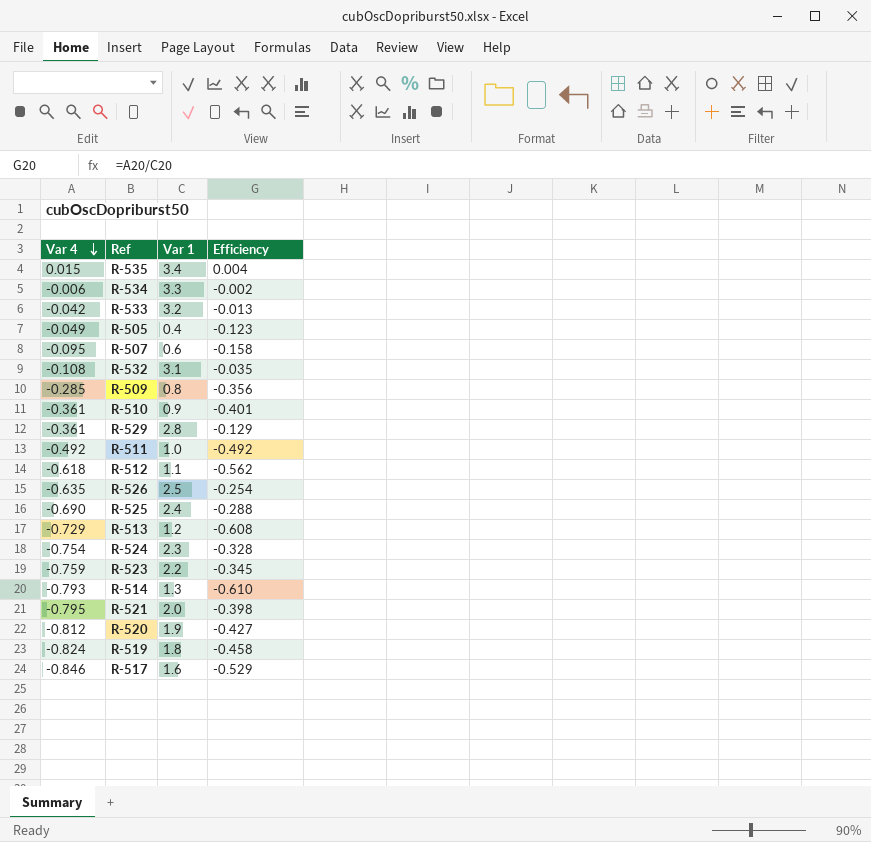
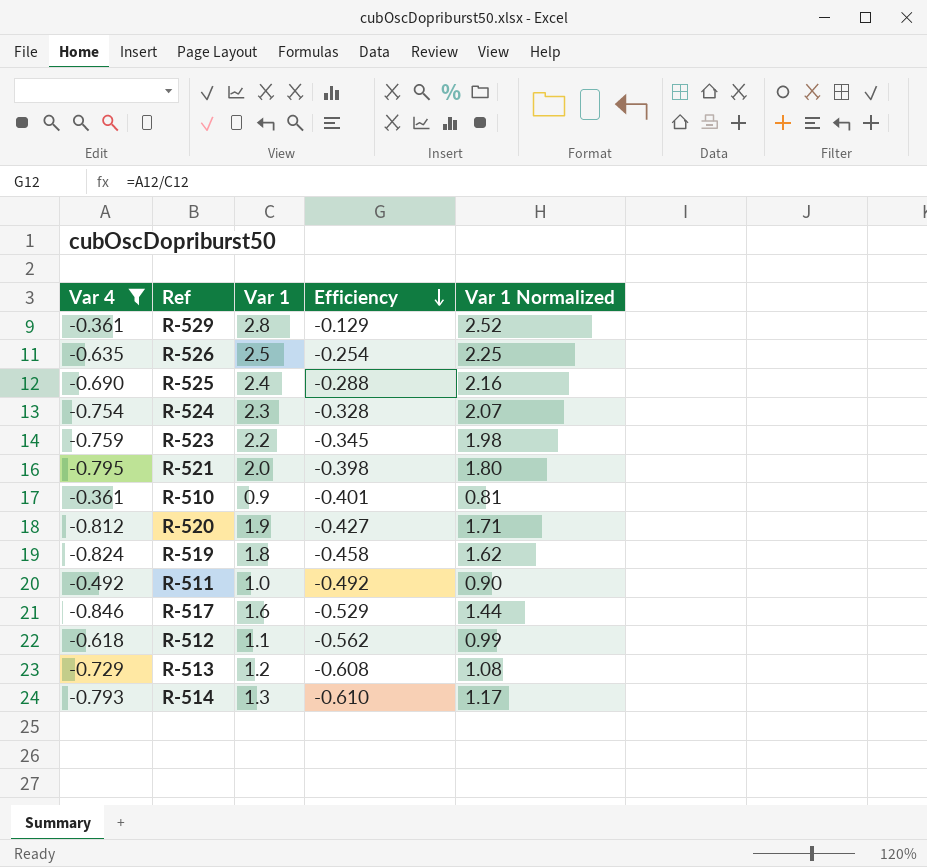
filter: none -> Var 4 <= -0.361
row order: Var 4 descending -> Efficiency descending
column Var 1 Normalized | formula: none -> [Var 1] * 0.9

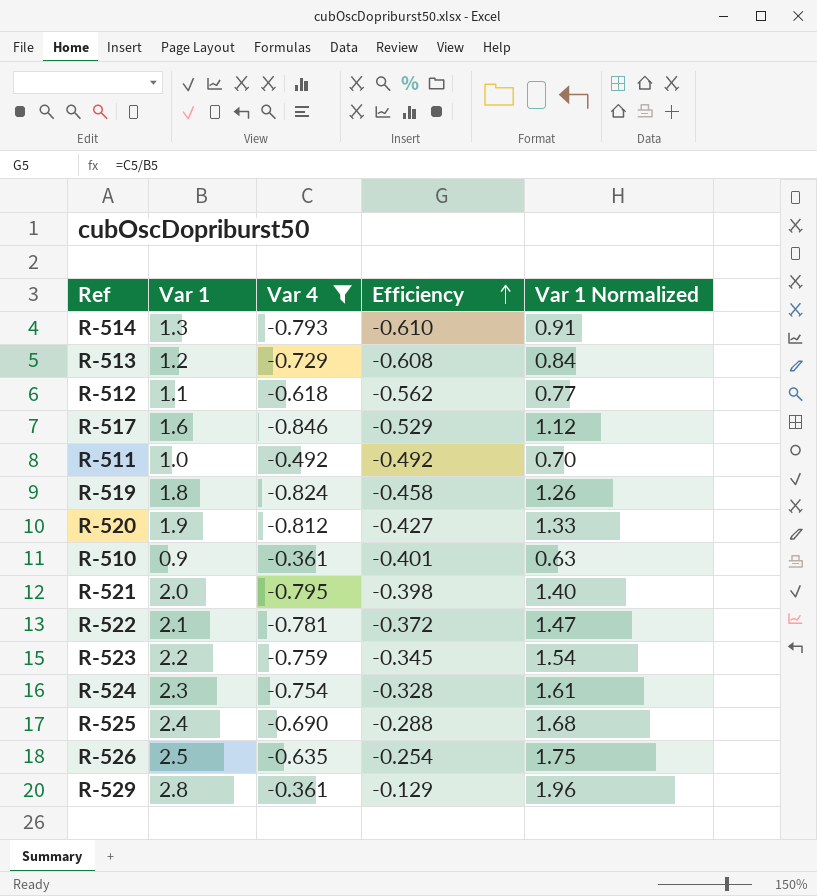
row order: Efficiency descending -> Efficiency ascending
column Var 4 | position: 1 -> 3
column Var 1 Normalized | formula: [Var 1] * 0.9 -> [Var 1] * 0.7
row R-522: none -> 2.1 | -0.781 | -0.372 | 1.47

